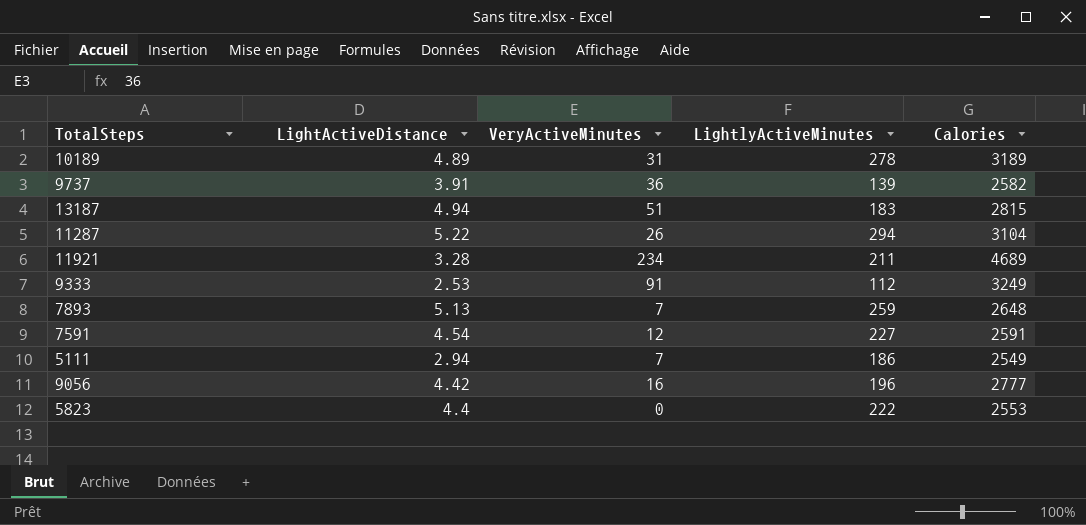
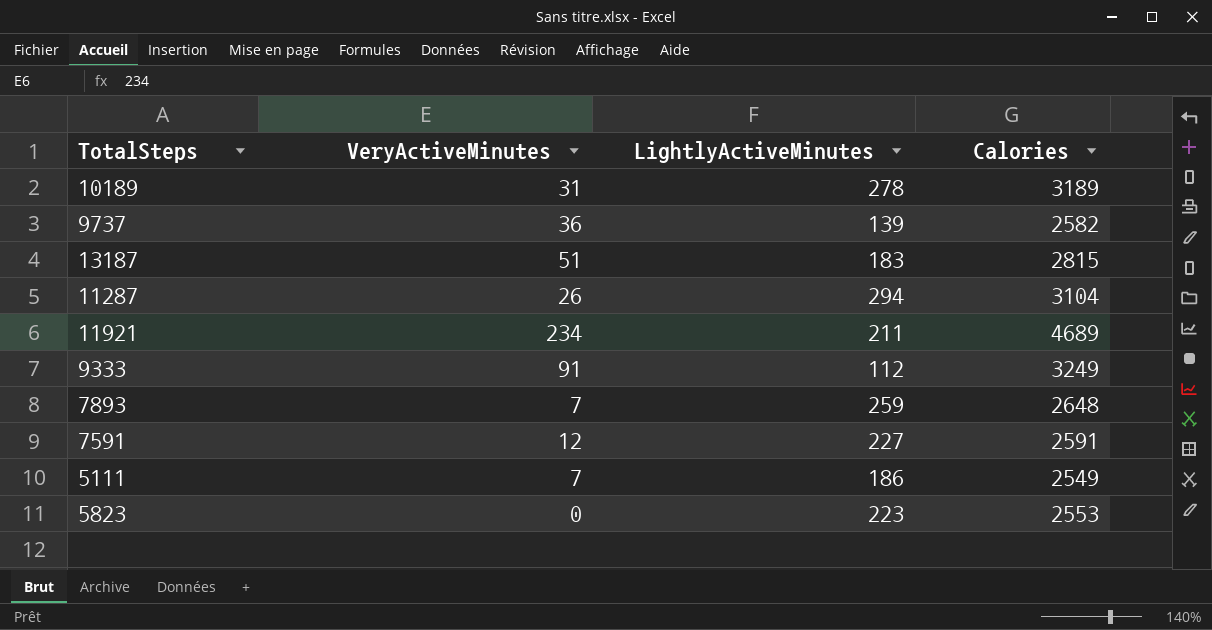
column LightActiveDistance | position: 2 -> none
row 9056: 4.42 | 16 | 196 | 2777 -> none
5823 | LightlyActiveMinutes: 222 -> 223

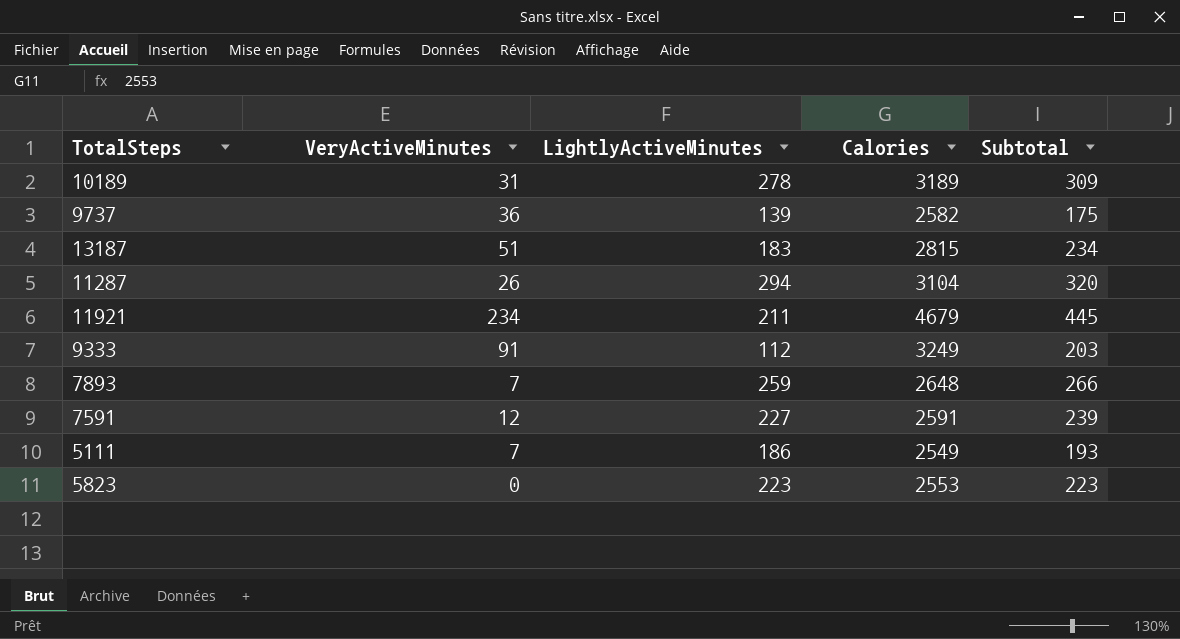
column Subtotal | formula: none -> [VeryActiveMinutes] + [LightlyActiveMinutes]
11921 | Calories: 4689 -> 4679

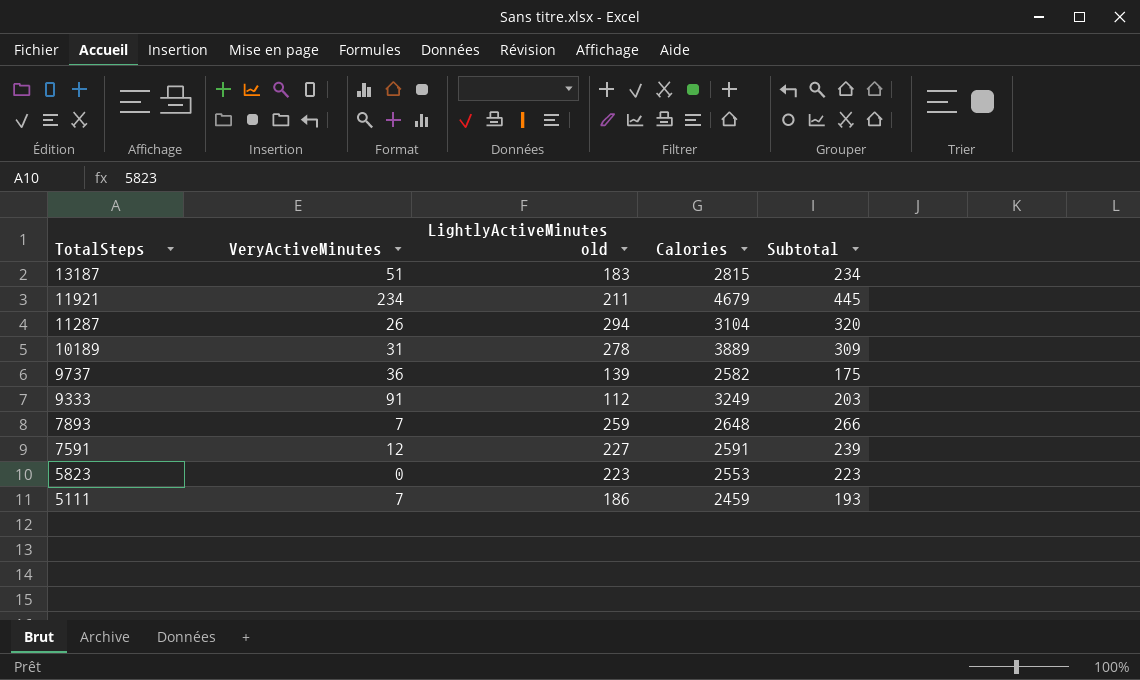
row order: none -> TotalSteps descending
column name: LightlyActiveMinutes -> LightlyActiveMinutes old
10189 | Calories: 3189 -> 3889
5111 | Calories: 2549 -> 2459

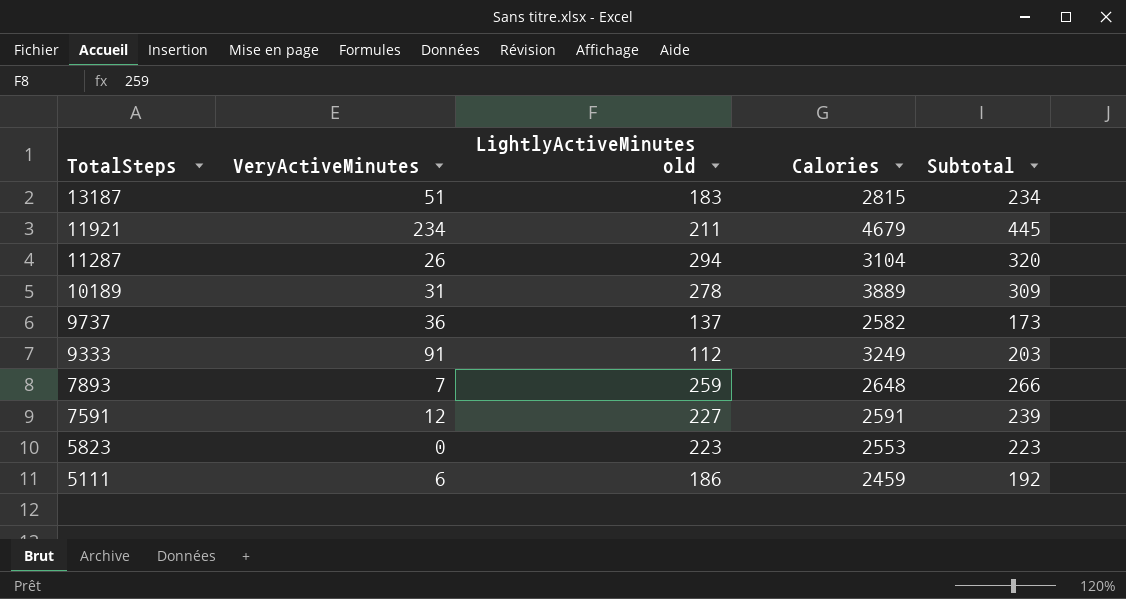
9737 | LightlyActiveMinutes old: 139 -> 137
9737 | Subtotal: 175 -> 173
5111 | VeryActiveMinutes: 7 -> 6
5111 | Subtotal: 193 -> 192

